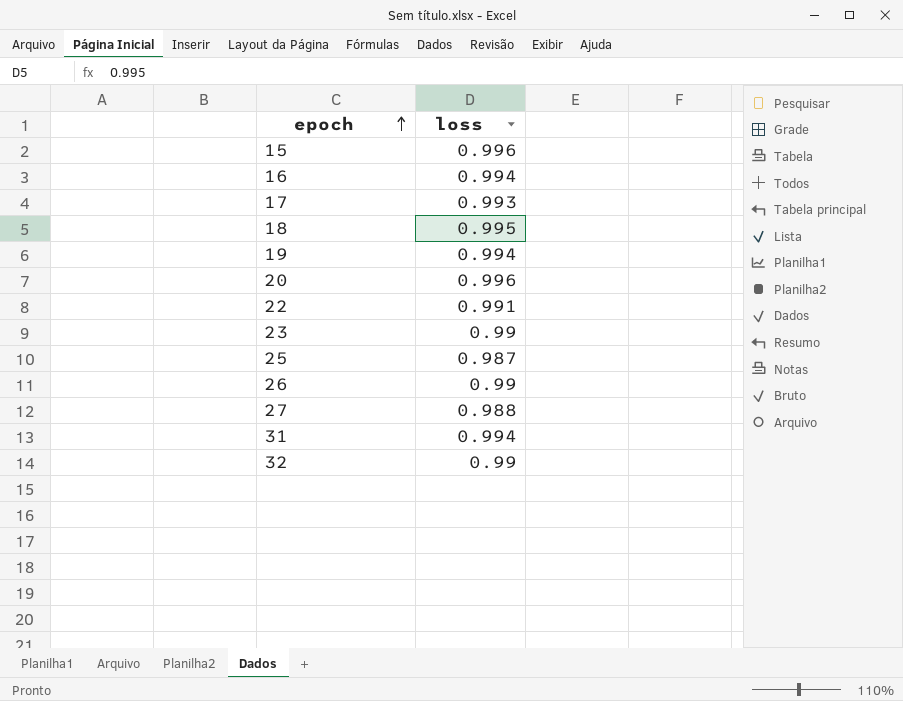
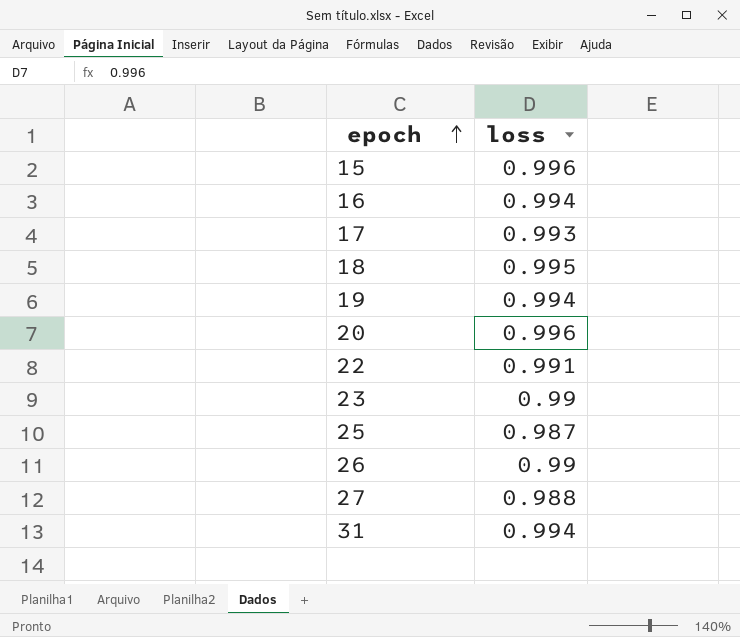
row 32: 0.99 -> none

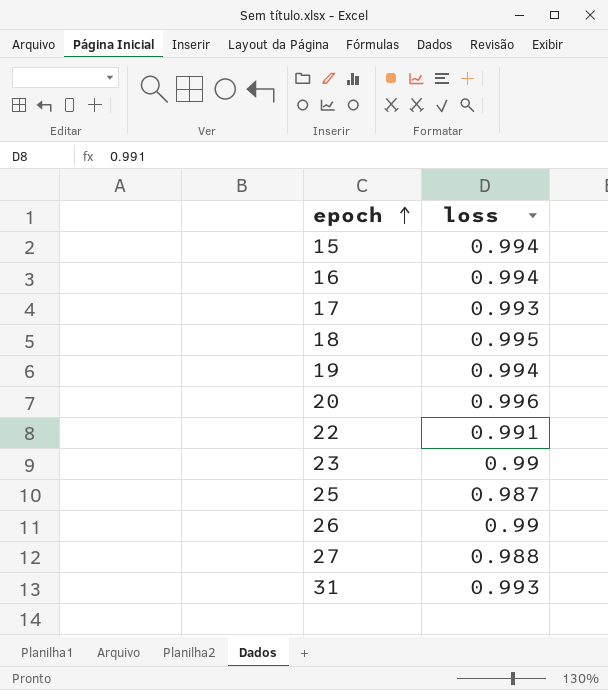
15 | loss: 0.996 -> 0.994
31 | loss: 0.994 -> 0.993

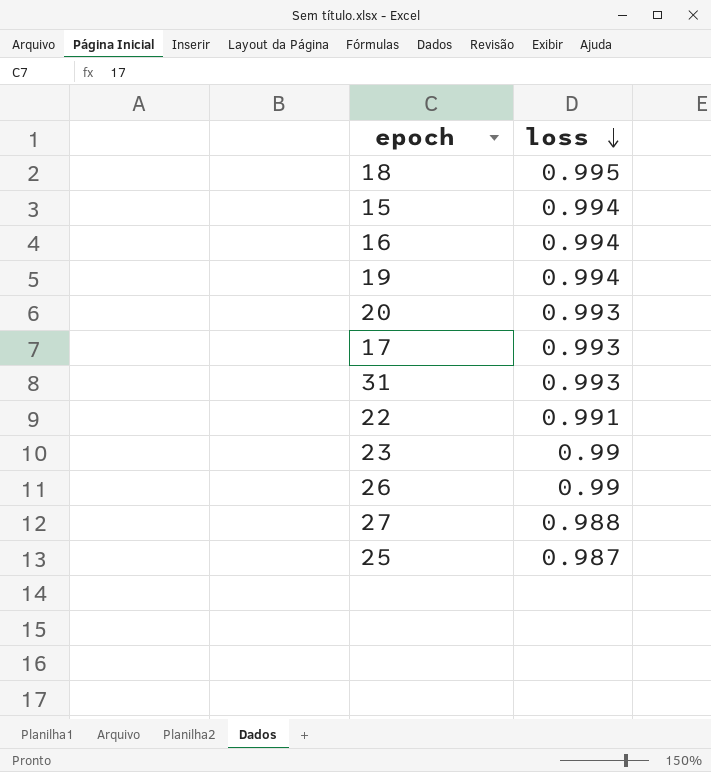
row order: epoch ascending -> loss descending
20 | loss: 0.996 -> 0.993

